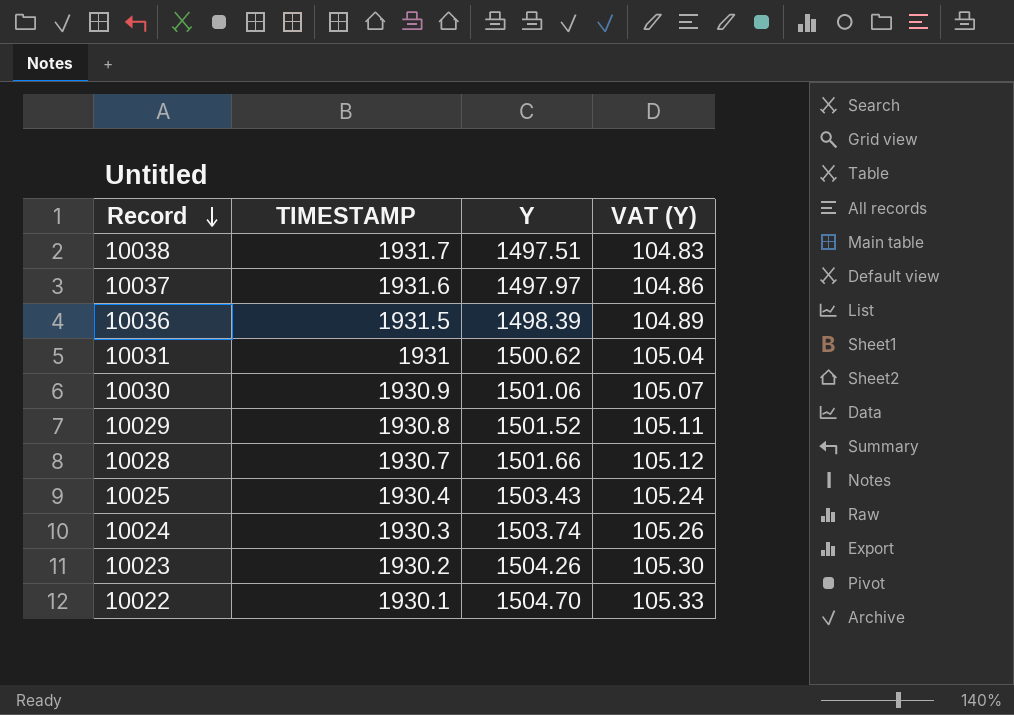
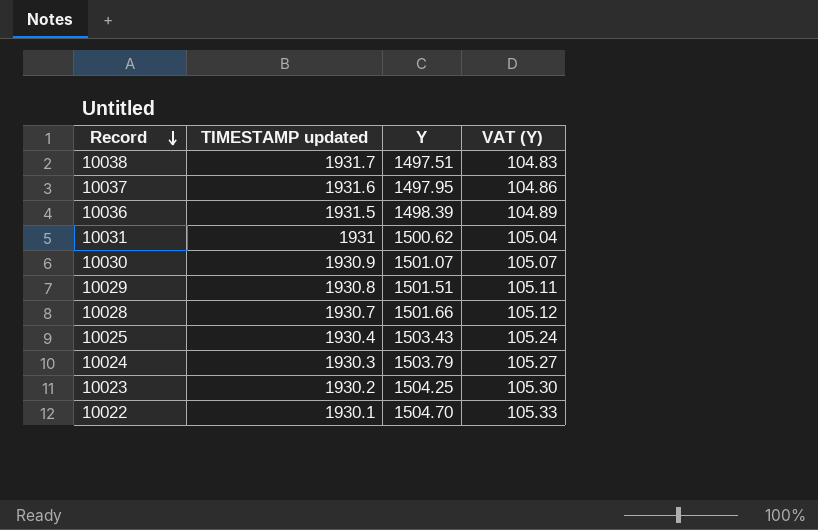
column name: TIMESTAMP -> TIMESTAMP updated
10037 | Y: 1497.97 -> 1497.95
10030 | Y: 1501.06 -> 1501.07
10029 | Y: 1501.52 -> 1501.51
10024 | Y: 1503.74 -> 1503.79
10024 | VAT (Y): 105.26 -> 105.27
10023 | Y: 1504.26 -> 1504.25

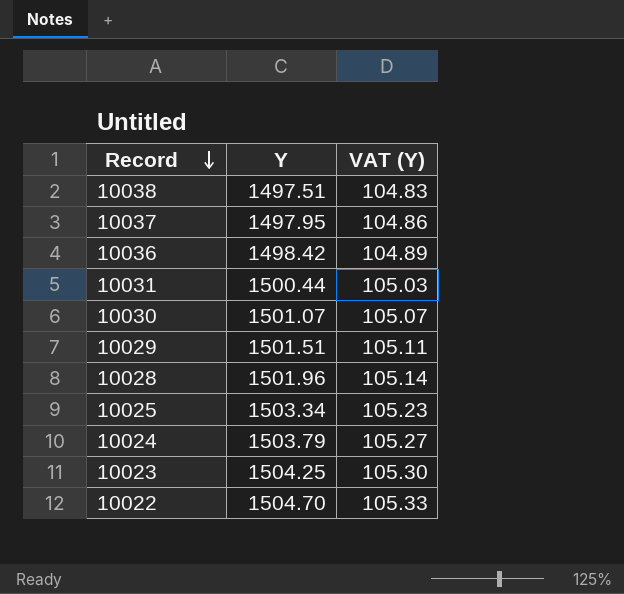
column TIMESTAMP updated | position: 2 -> none
10036 | Y: 1498.39 -> 1498.42
10031 | Y: 1500.62 -> 1500.44
10031 | VAT (Y): 105.04 -> 105.03
10028 | Y: 1501.66 -> 1501.96
10028 | VAT (Y): 105.12 -> 105.14
10025 | Y: 1503.43 -> 1503.34
10025 | VAT (Y): 105.24 -> 105.23

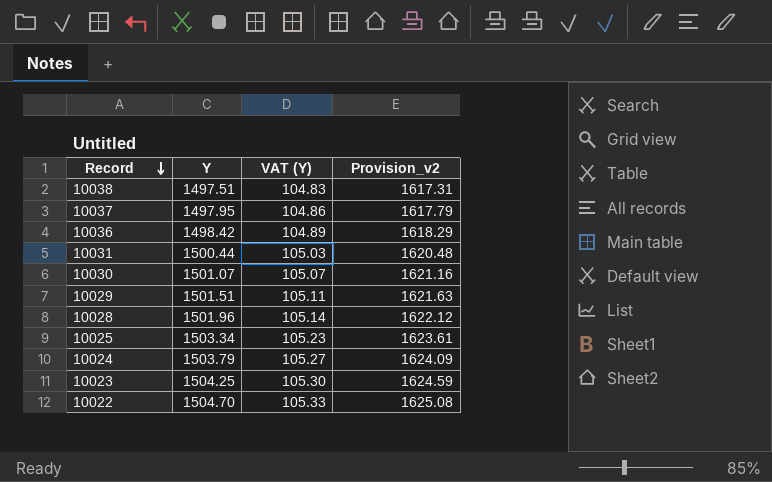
column Provision_v2 | formula: none -> [Y] * 1.08

